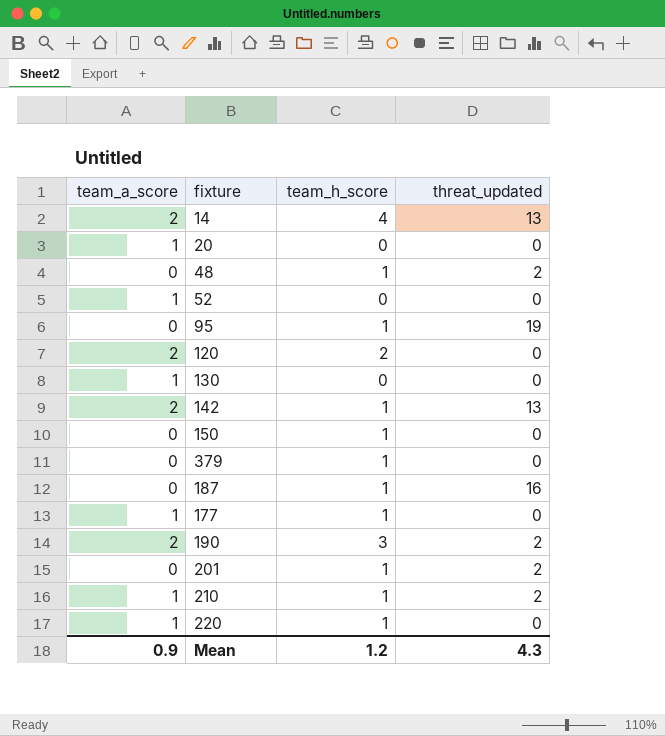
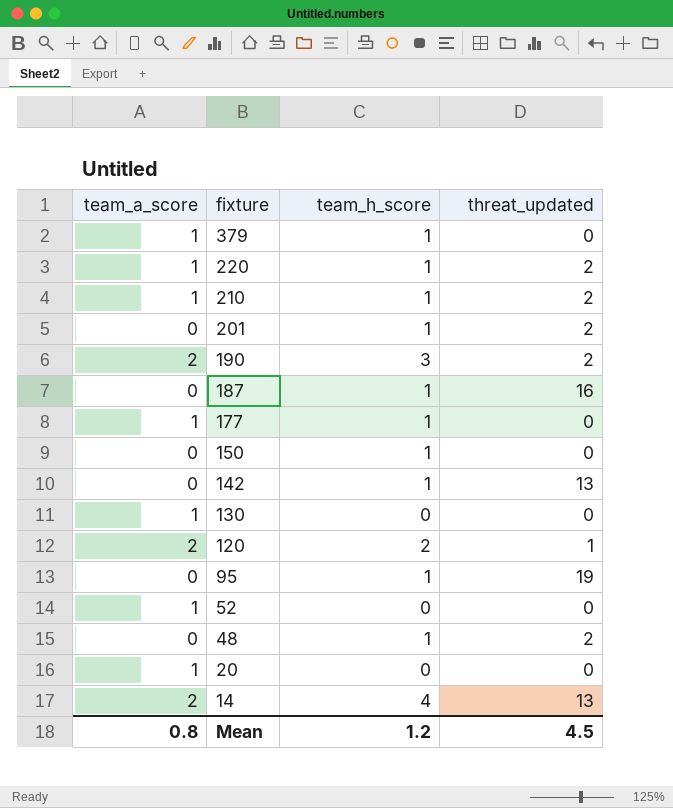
row order: none -> fixture descending
379 | team_a_score: 0 -> 1
220 | threat_updated: 0 -> 2
142 | team_a_score: 2 -> 0
120 | threat_updated: 0 -> 1
Mean | team_a_score: 0.9 -> 0.8
Mean | threat_updated: 4.3 -> 4.5

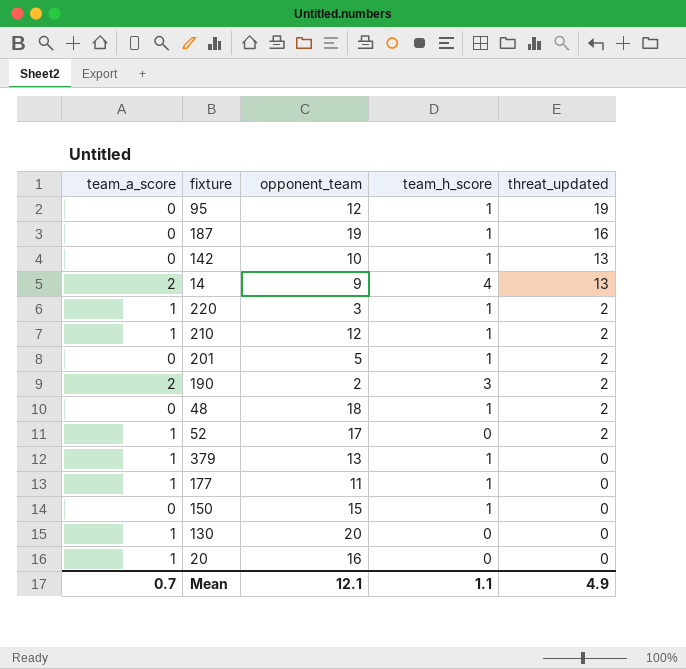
row order: fixture descending -> threat_updated descending
column opponent_team | position: none -> 3
row 120: 2 | 2 | 1 -> none
52 | threat_updated: 0 -> 2
Mean | team_a_score: 0.8 -> 0.7
Mean | team_h_score: 1.2 -> 1.1
Mean | threat_updated: 4.5 -> 4.9

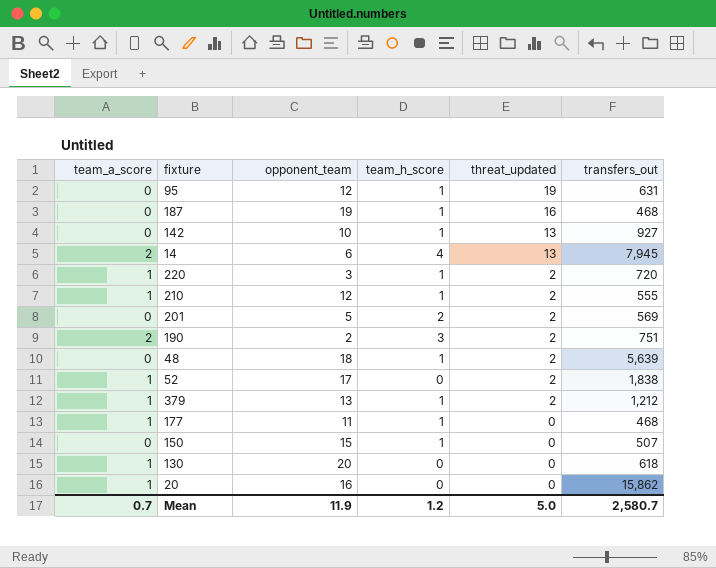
column transfers_out | position: none -> 6
14 | opponent_team: 9 -> 6
201 | team_h_score: 1 -> 2
379 | threat_updated: 0 -> 2
Mean | opponent_team: 12.1 -> 11.9
Mean | team_h_score: 1.1 -> 1.2
Mean | threat_updated: 4.9 -> 5.0

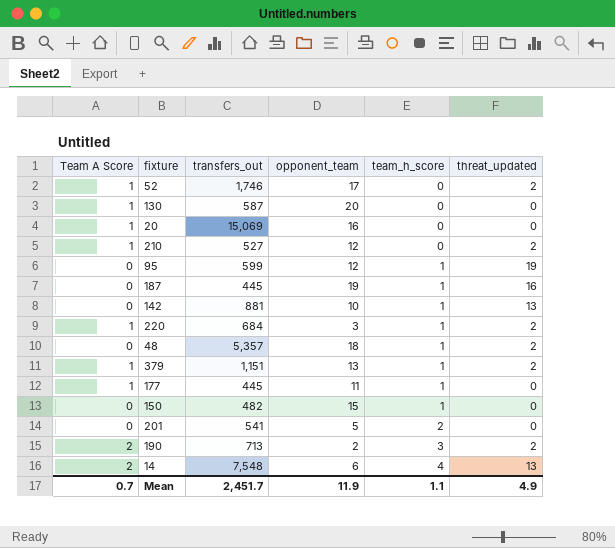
row order: threat_updated descending -> team_h_score ascending
column name: team_a_score -> Team A Score
column transfers_out | position: 6 -> 3
52 | transfers_out: 1,838 -> 1,746
130 | transfers_out: 618 -> 587
20 | transfers_out: 15,862 -> 15,069
210 | transfers_out: 555 -> 527
210 | team_h_score: 1 -> 0
95 | transfers_out: 631 -> 599
187 | transfers_out: 468 -> 445
142 | transfers_out: 927 -> 881
220 | transfers_out: 720 -> 684
48 | transfers_out: 5,639 -> 5,357
379 | transfers_out: 1,212 -> 1,151
177 | transfers_out: 468 -> 445
150 | transfers_out: 507 -> 482
201 | transfers_out: 569 -> 541
201 | threat_updated: 2 -> 0
190 | transfers_out: 751 -> 713
14 | transfers_out: 7,945 -> 7,548
Mean | transfers_out: 2,580.7 -> 2,451.7
Mean | team_h_score: 1.2 -> 1.1
Mean | threat_updated: 5.0 -> 4.9

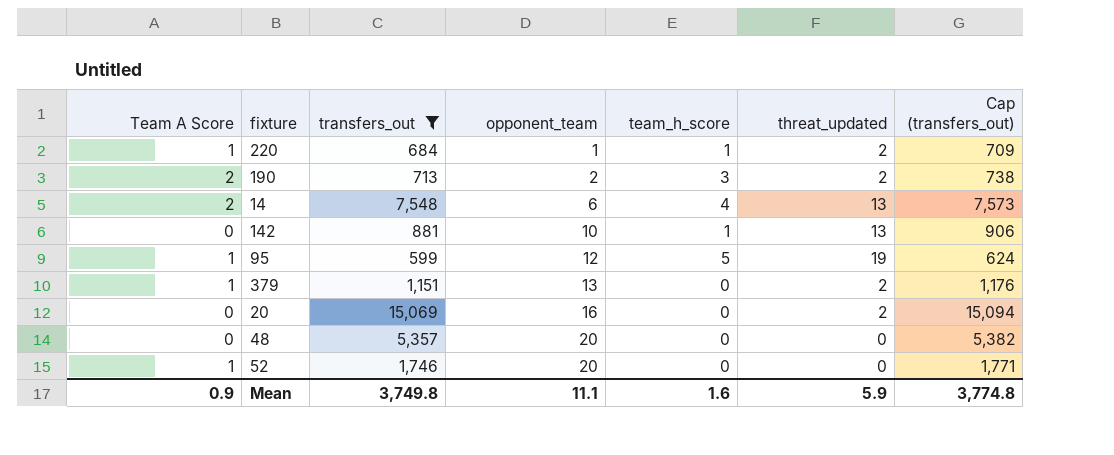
filter: none -> transfers_out >= 599
row order: team_h_score ascending -> opponent_team ascending
column Cap (transfers_out) | formula: none -> [transfers_out] + 25
220 | opponent_team: 3 -> 1
95 | Team A Score: 0 -> 1
95 | team_h_score: 1 -> 5
379 | team_h_score: 1 -> 0
20 | Team A Score: 1 -> 0
20 | threat_updated: 0 -> 2
48 | opponent_team: 18 -> 20
48 | team_h_score: 1 -> 0
48 | threat_updated: 2 -> 0
52 | opponent_team: 17 -> 20
52 | threat_updated: 2 -> 0
Mean | Team A Score: 0.7 -> 0.9
Mean | transfers_out: 2,451.7 -> 3,749.8
Mean | opponent_team: 11.9 -> 11.1
Mean | team_h_score: 1.1 -> 1.6
Mean | threat_updated: 4.9 -> 5.9

